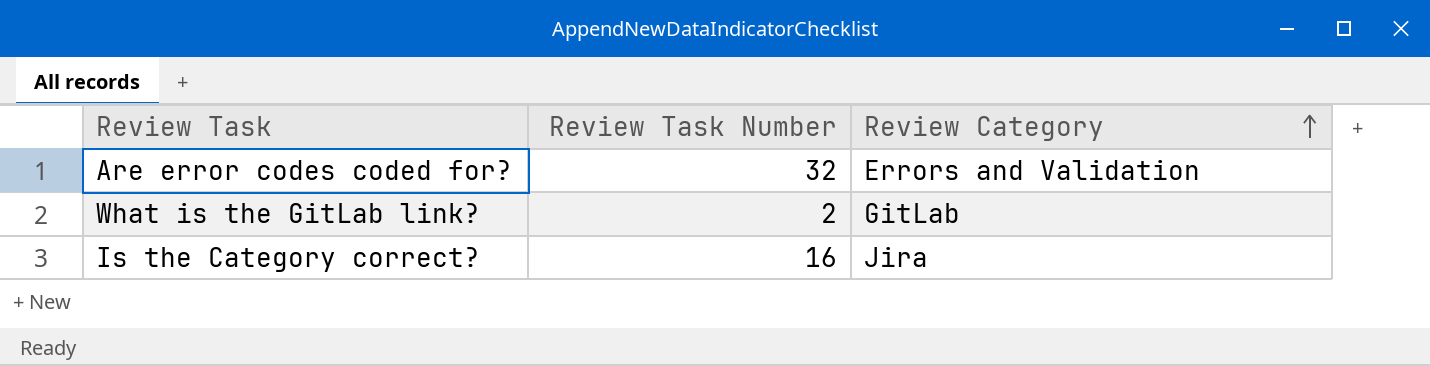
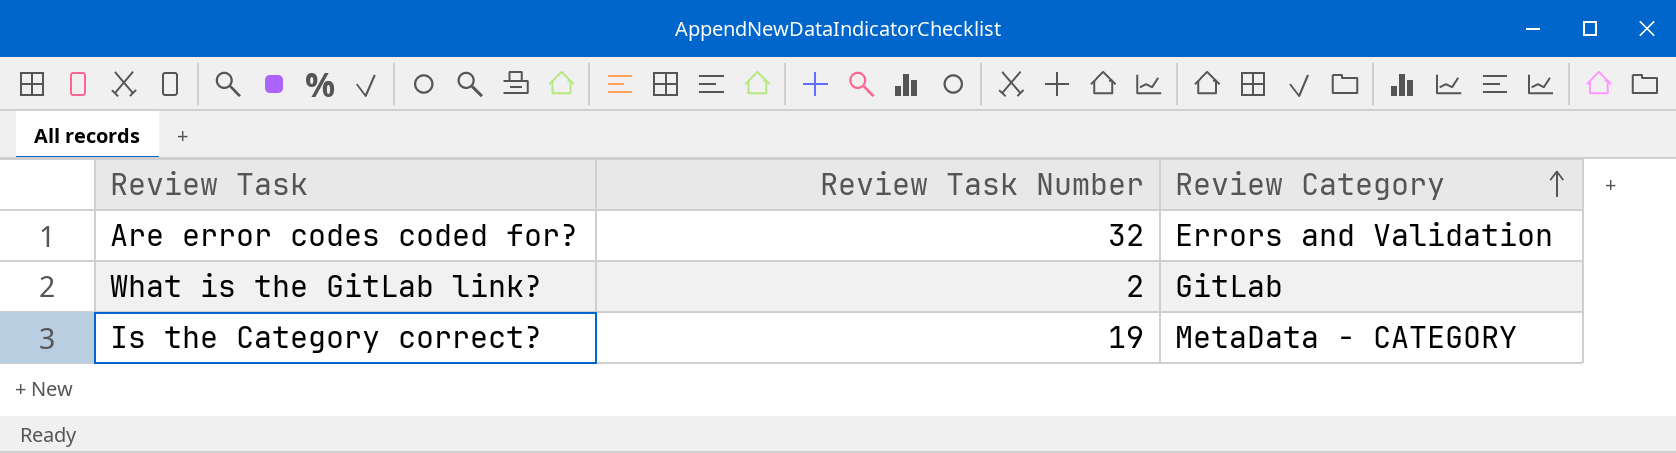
Is the Category correct? | Review Task Number: 16 -> 19
Is the Category correct? | Review Category: Jira -> MetaData - CATEGORY

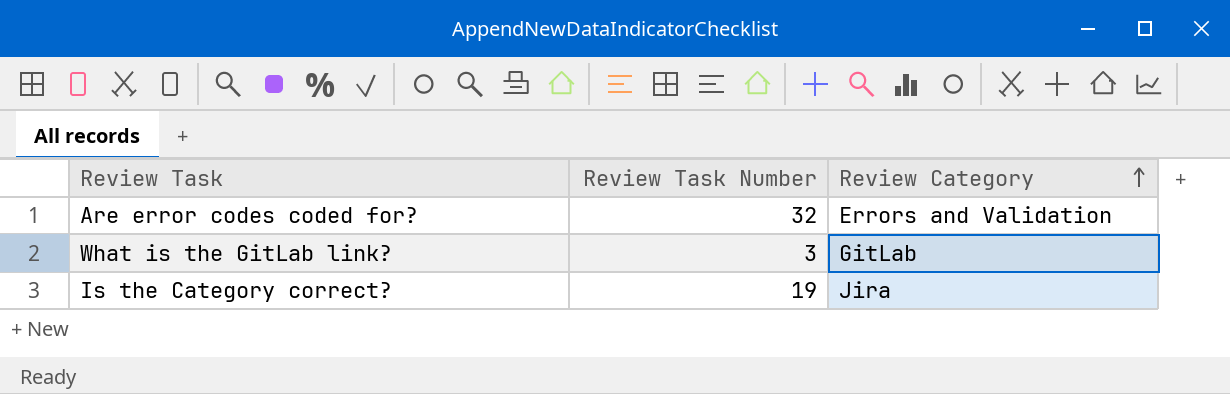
What is the GitLab link? | Review Task Number: 2 -> 3
Is the Category correct? | Review Category: MetaData - CATEGORY -> Jira

